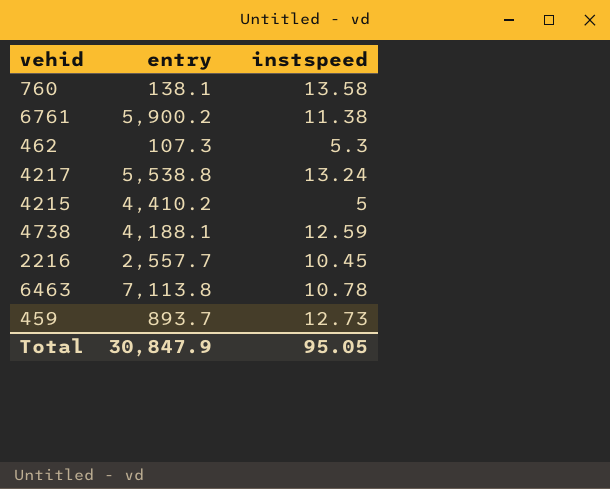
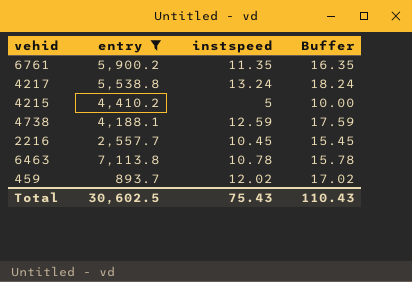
filter: none -> entry >= 893.7
column Buffer | formula: none -> [instspeed] + 5
6761 | instspeed: 11.38 -> 11.35
459 | instspeed: 12.73 -> 12.02
Total | entry: 30,847.9 -> 30,602.5
Total | instspeed: 95.05 -> 75.43

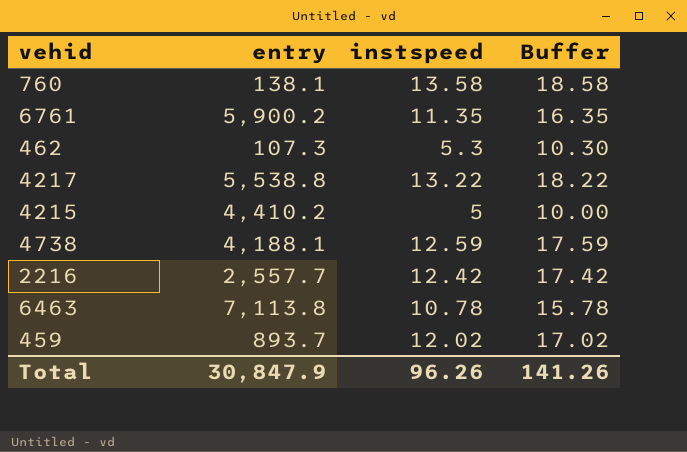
filter: entry >= 893.7 -> none
4217 | instspeed: 13.24 -> 13.22
4217 | Buffer: 18.24 -> 18.22
2216 | instspeed: 10.45 -> 12.42
2216 | Buffer: 15.45 -> 17.42
Total | entry: 30,602.5 -> 30,847.9
Total | instspeed: 75.43 -> 96.26
Total | Buffer: 110.43 -> 141.26

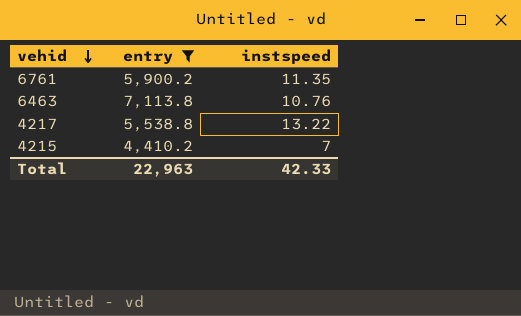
filter: none -> entry >= 4,410.2
row order: none -> vehid descending
column Buffer | formula: [instspeed] + 5 -> none
6463 | instspeed: 10.78 -> 10.76
4215 | instspeed: 5 -> 7
Total | entry: 30,847.9 -> 22,963
Total | instspeed: 96.26 -> 42.33

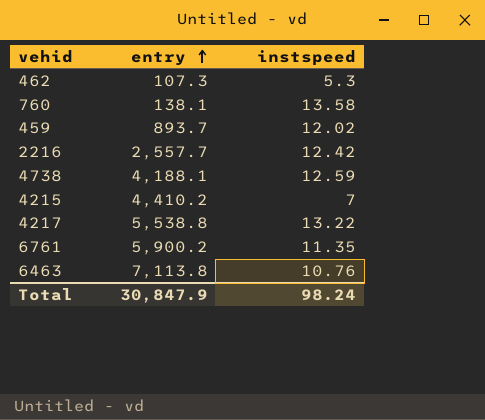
filter: entry >= 4,410.2 -> none
row order: vehid descending -> entry ascending
Total | entry: 22,963 -> 30,847.9
Total | instspeed: 42.33 -> 98.24

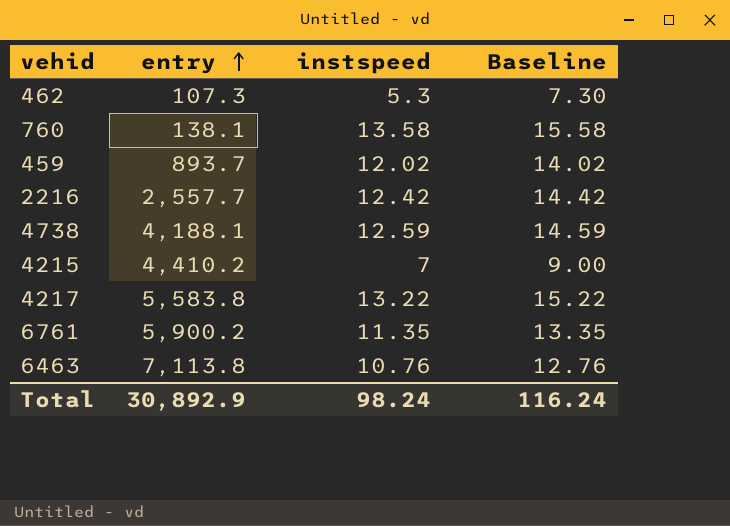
column Baseline | formula: none -> [instspeed] + 2
4217 | entry: 5,538.8 -> 5,583.8
Total | entry: 30,847.9 -> 30,892.9

